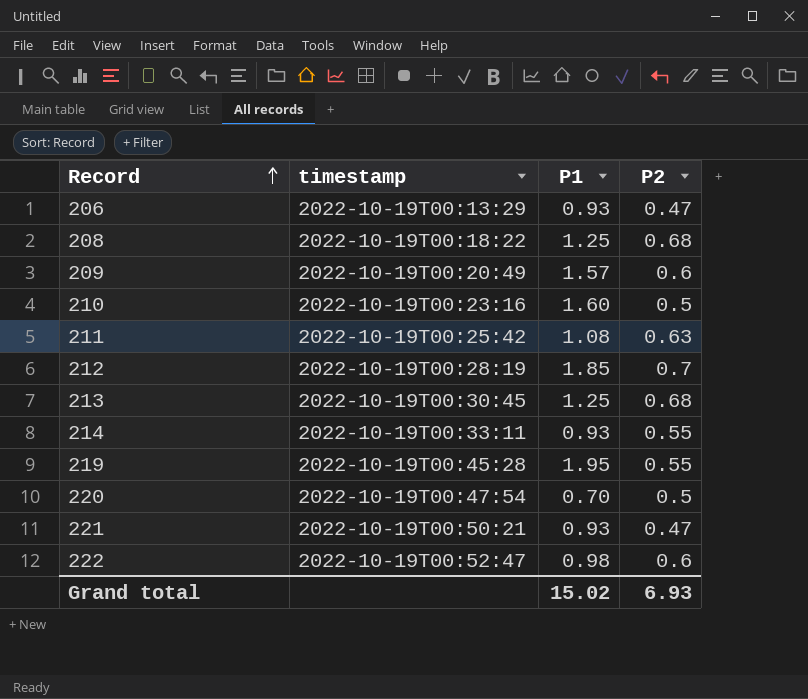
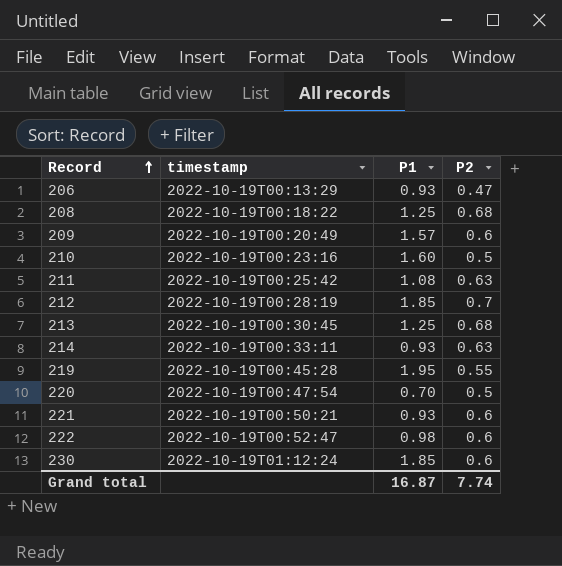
214 | P2: 0.55 -> 0.63
221 | P2: 0.47 -> 0.6
row 230: none -> 2022-10-19T01:12:24 | 1.85 | 0.6
Grand total | P1: 15.02 -> 16.87
Grand total | P2: 6.93 -> 7.74

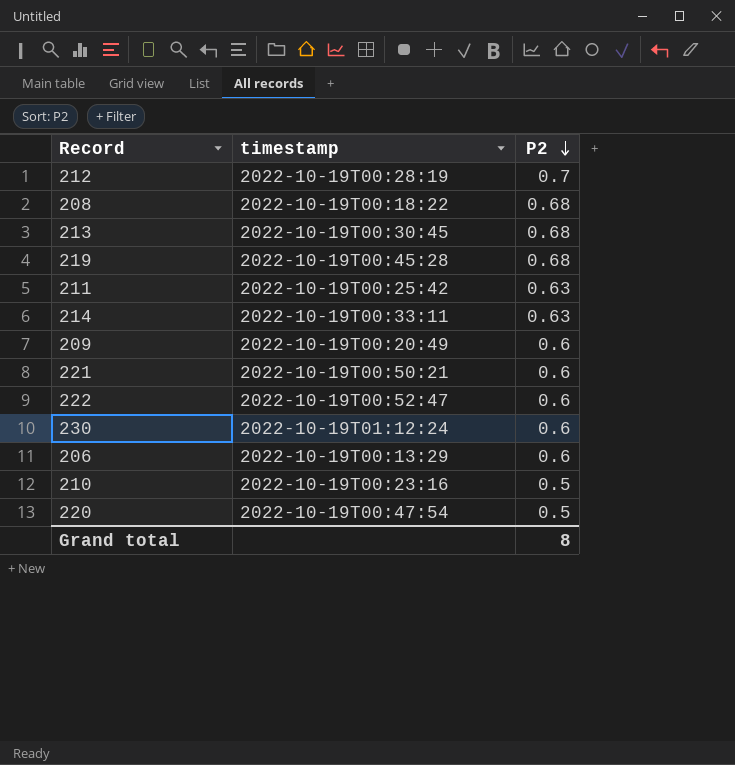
row order: Record ascending -> P2 descending
column P1 | position: 3 -> none
219 | P2: 0.55 -> 0.68
206 | P2: 0.47 -> 0.6
Grand total | P2: 7.74 -> 8

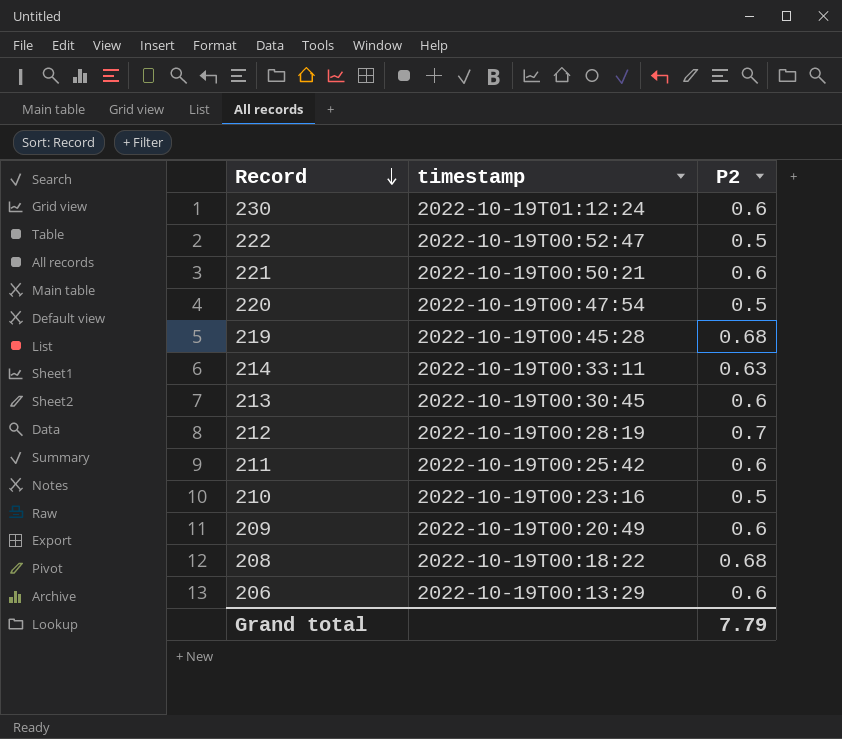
row order: P2 descending -> Record descending
222 | P2: 0.6 -> 0.5
213 | P2: 0.68 -> 0.6
211 | P2: 0.63 -> 0.6
Grand total | P2: 8 -> 7.79

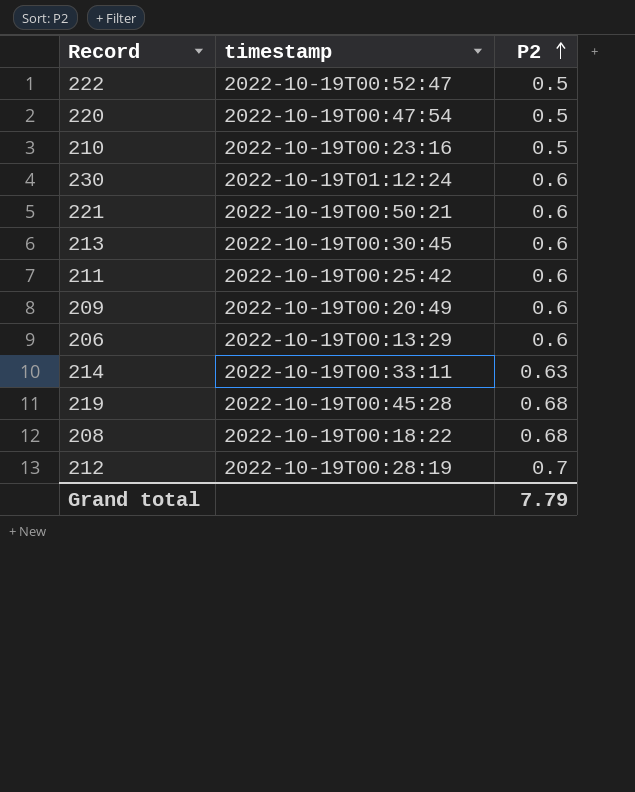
row order: Record descending -> P2 ascending

